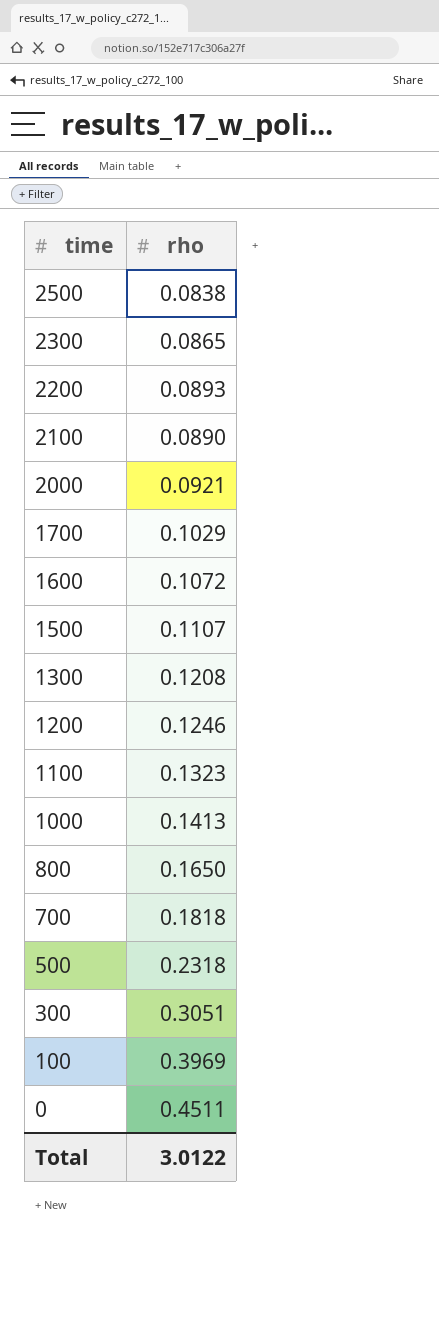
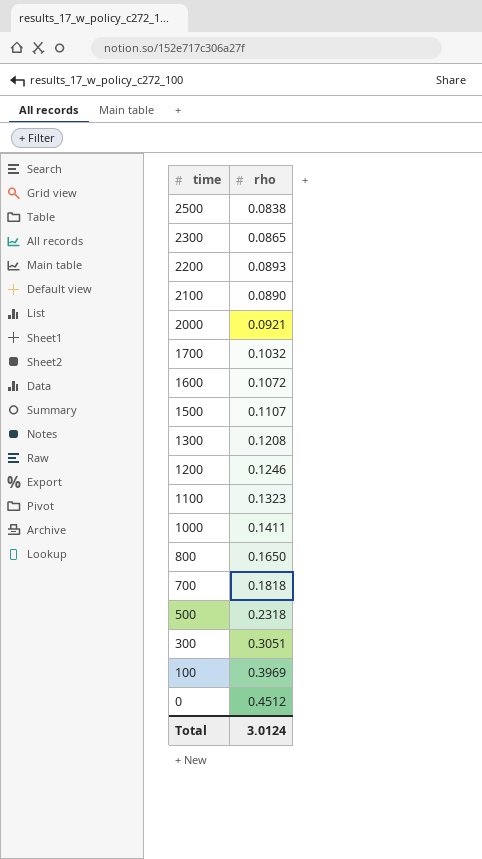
1700 | rho: 0.1029 -> 0.1032
1000 | rho: 0.1413 -> 0.1411
0 | rho: 0.4511 -> 0.4512
Total | rho: 3.0122 -> 3.0124

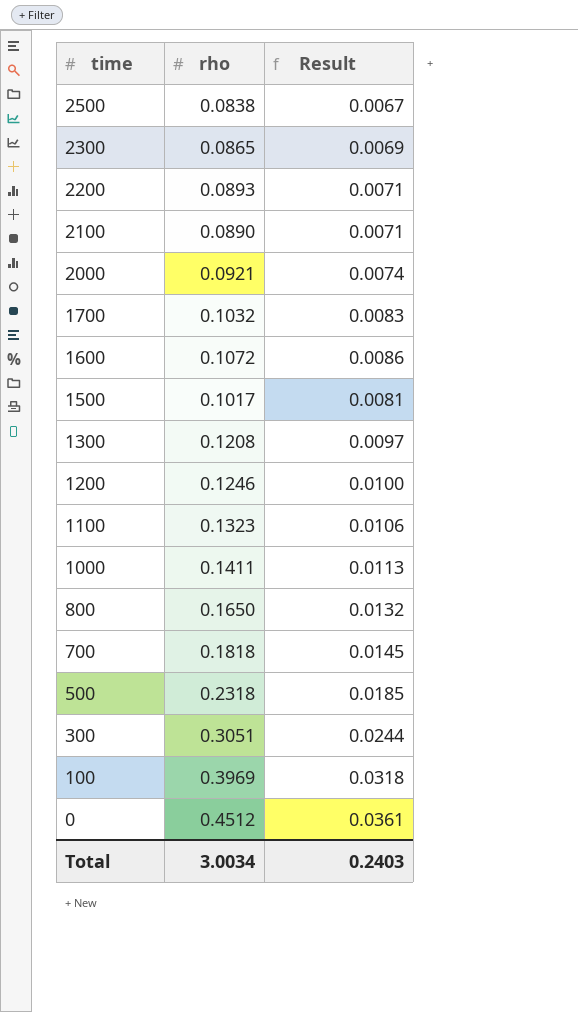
column Result | formula: none -> [rho] * 0.08
1500 | rho: 0.1107 -> 0.1017
Total | rho: 3.0124 -> 3.0034

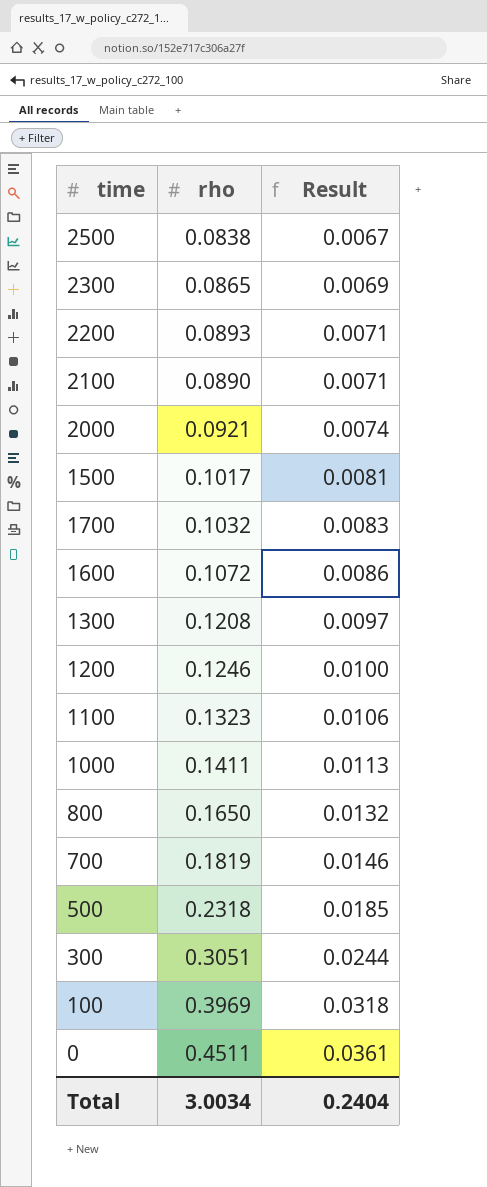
row order: time descending -> Result ascending
700 | rho: 0.1818 -> 0.1819
700 | Result: 0.0145 -> 0.0146
0 | rho: 0.4512 -> 0.4511
Total | Result: 0.2403 -> 0.2404

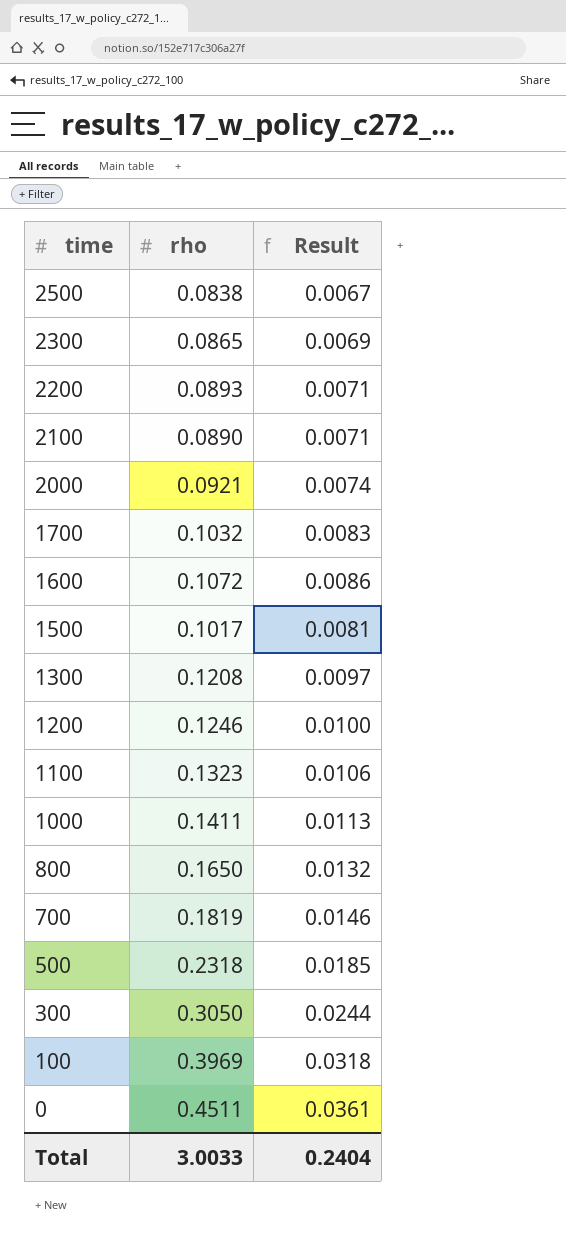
row order: Result ascending -> time descending
300 | rho: 0.3051 -> 0.3050
Total | rho: 3.0034 -> 3.0033

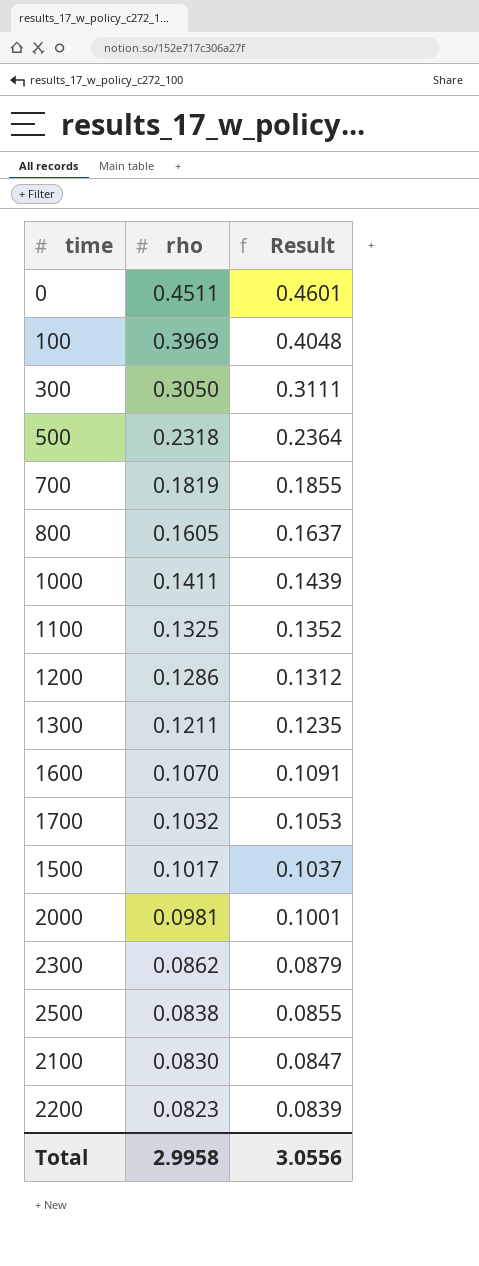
row order: time descending -> rho descending
column Result | formula: [rho] * 0.08 -> [rho] * 1.02
800 | rho: 0.1650 -> 0.1605
1100 | rho: 0.1323 -> 0.1325
1200 | rho: 0.1246 -> 0.1286
1300 | rho: 0.1208 -> 0.1211
1600 | rho: 0.1072 -> 0.1070
2000 | rho: 0.0921 -> 0.0981
2300 | rho: 0.0865 -> 0.0862
2100 | rho: 0.0890 -> 0.0830
2200 | rho: 0.0893 -> 0.0823
Total | rho: 3.0033 -> 2.9958
Total | Result: 0.2404 -> 3.0556

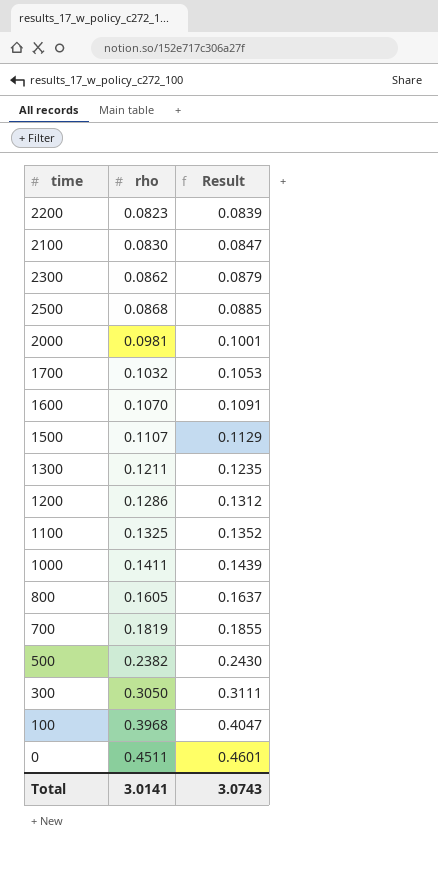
row order: rho descending -> rho ascending
2500 | rho: 0.0838 -> 0.0868
2500 | Result: 0.0855 -> 0.0885
1500 | rho: 0.1017 -> 0.1107
1500 | Result: 0.1037 -> 0.1129
500 | rho: 0.2318 -> 0.2382
500 | Result: 0.2364 -> 0.2430
100 | rho: 0.3969 -> 0.3968
100 | Result: 0.4048 -> 0.4047
Total | rho: 2.9958 -> 3.0141
Total | Result: 3.0556 -> 3.0743

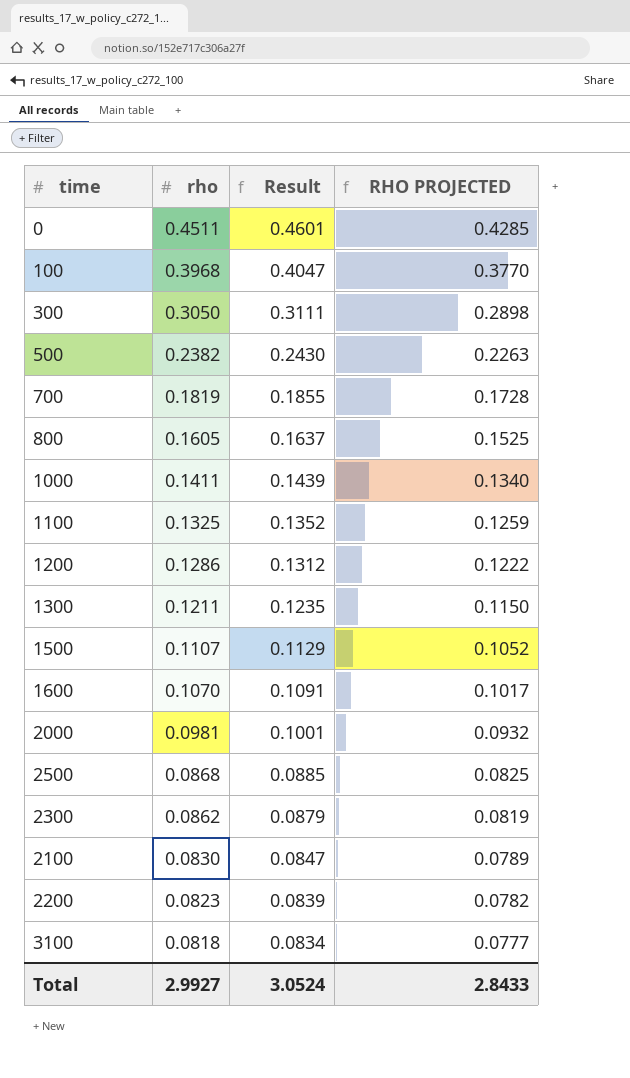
row order: rho ascending -> rho descending
column RHO PROJECTED | formula: none -> [rho] * 0.95
row 1700: 0.1032 | 0.1053 -> none
row 3100: none -> 0.0818 | 0.0834 | 0.0777
Total | rho: 3.0141 -> 2.9927
Total | Result: 3.0743 -> 3.0524

